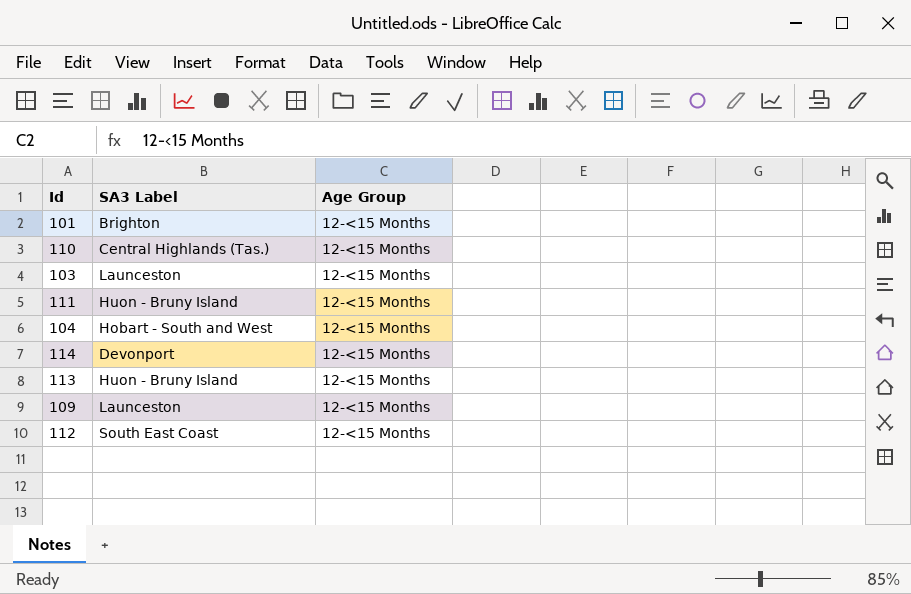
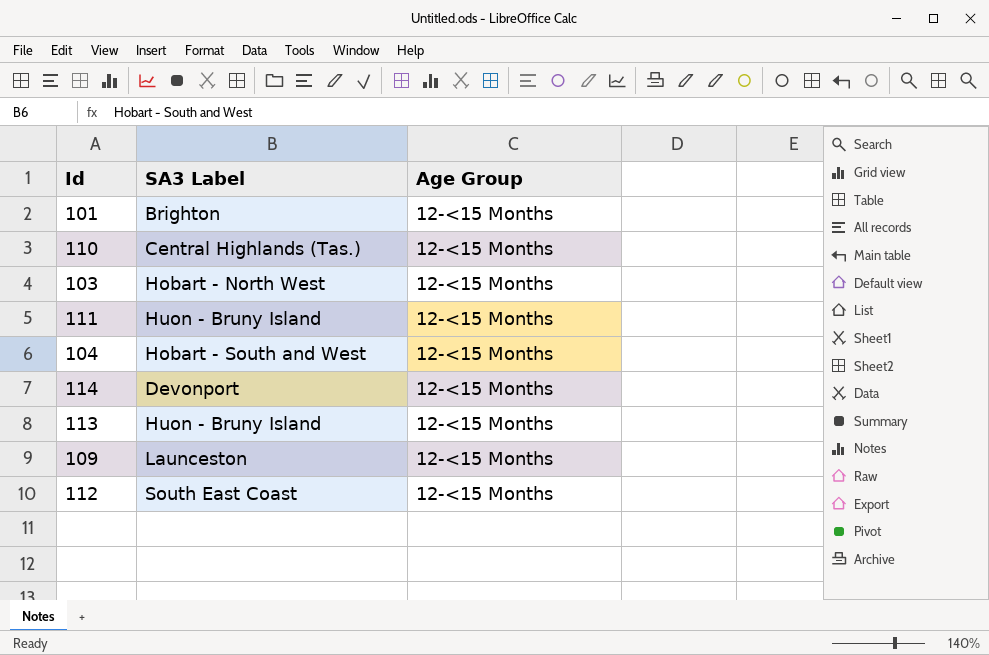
103 | SA3 Label: Launceston -> Hobart - North West

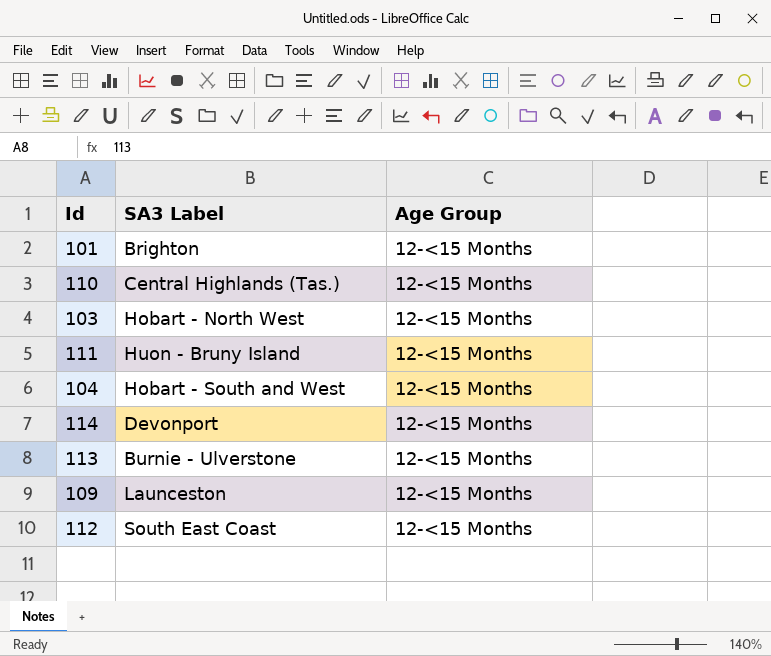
113 | SA3 Label: Huon - Bruny Island -> Burnie - Ulverstone

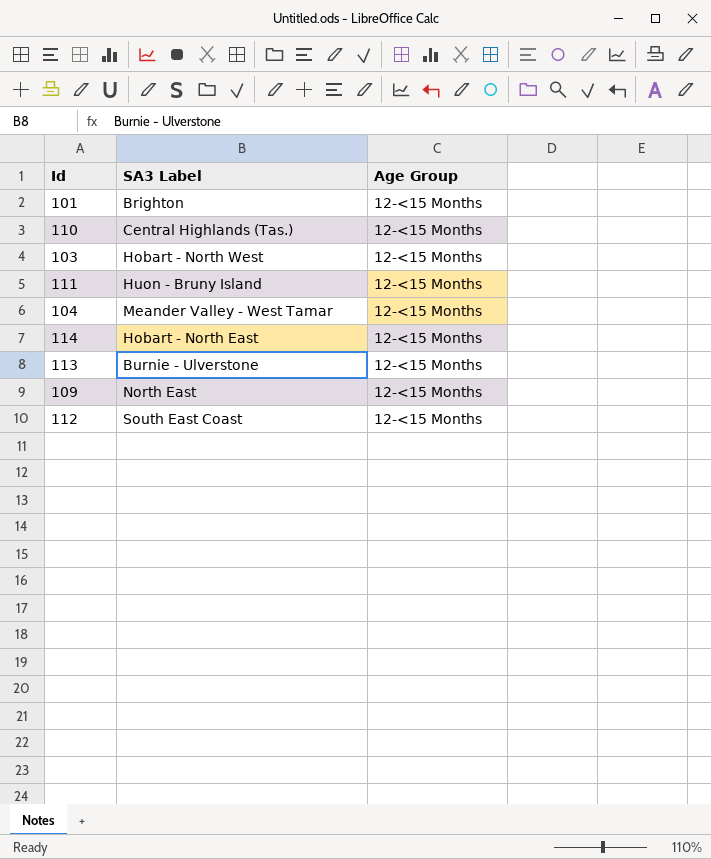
104 | SA3 Label: Hobart - South and West -> Meander Valley - West Tamar
114 | SA3 Label: Devonport -> Hobart - North East
109 | SA3 Label: Launceston -> North East

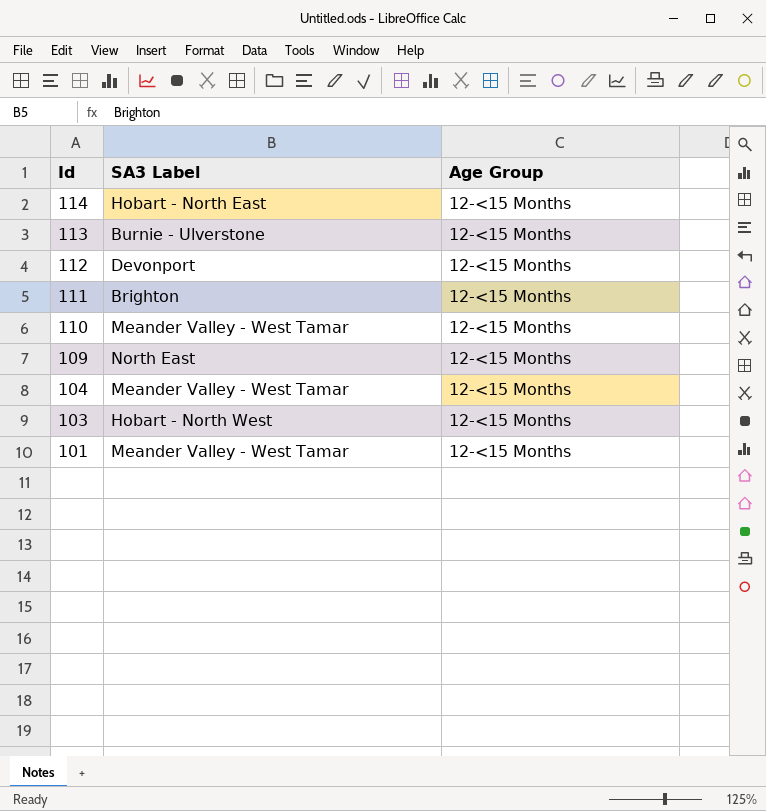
row order: none -> Id descending
112 | SA3 Label: South East Coast -> Devonport
111 | SA3 Label: Huon - Bruny Island -> Brighton
110 | SA3 Label: Central Highlands (Tas.) -> Meander Valley - West Tamar
101 | SA3 Label: Brighton -> Meander Valley - West Tamar

